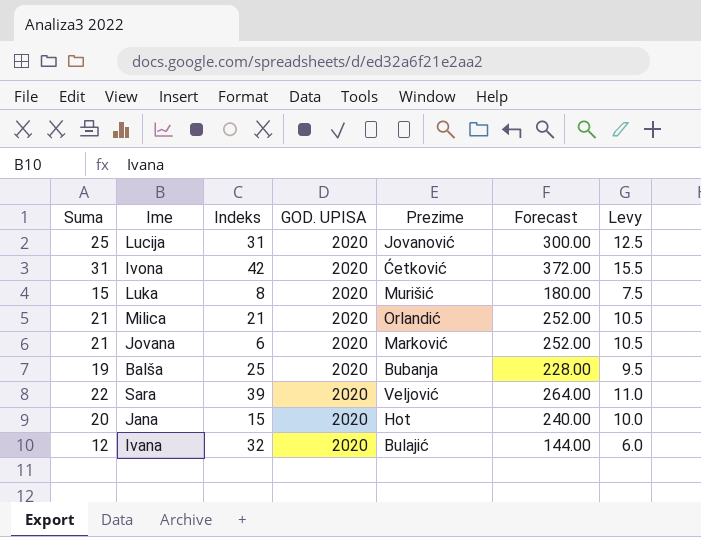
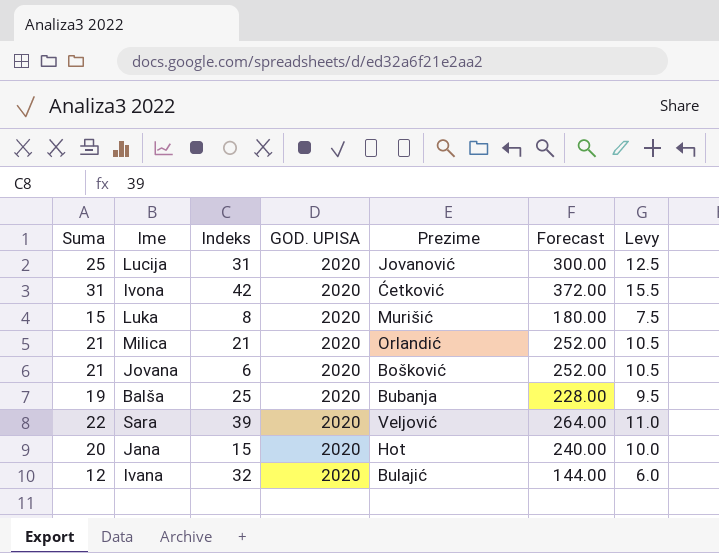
Jovana | Prezime: Marković -> Bošković

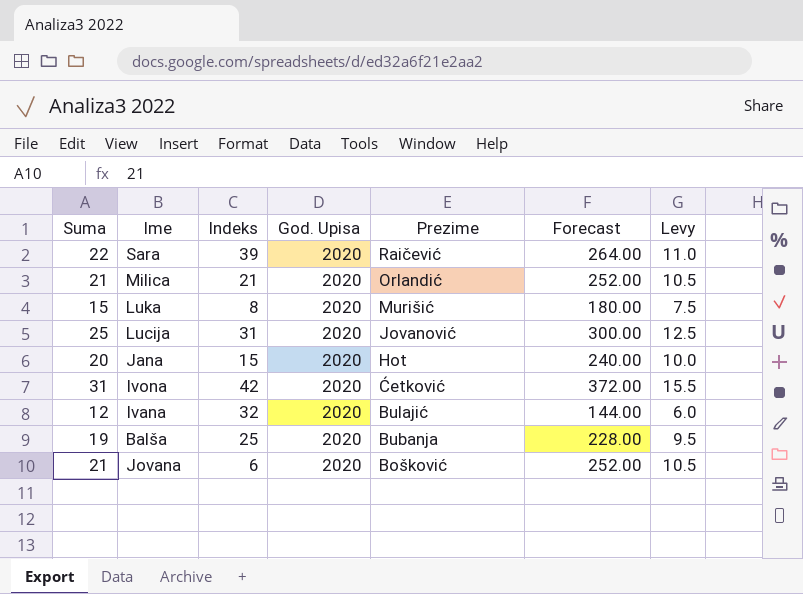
row order: none -> Prezime descending
column name: GOD. UPISA -> God. Upisa
Sara | Prezime: Veljović -> Raičević

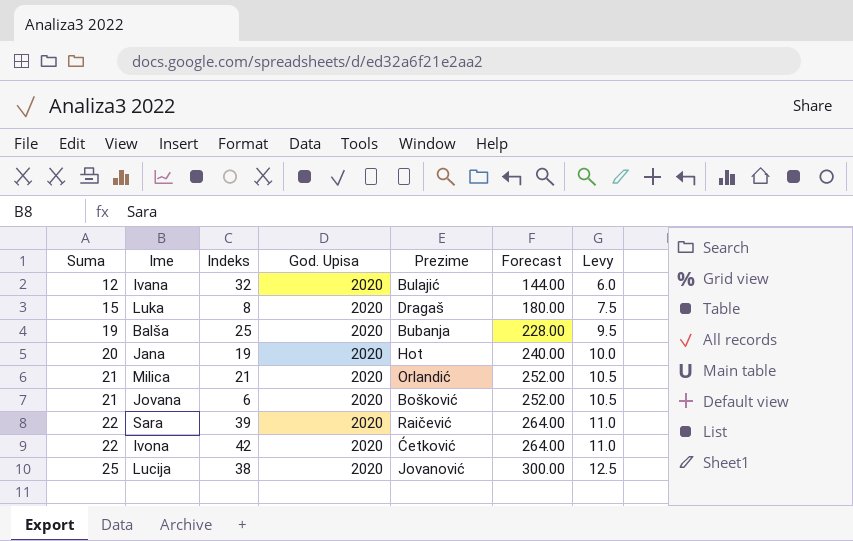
row order: Prezime descending -> Suma ascending
Luka | Prezime: Murišić -> Dragaš
Jana | Indeks: 15 -> 19
Ivona | Suma: 31 -> 22
Ivona | Forecast: 372.00 -> 264.00
Ivona | Levy: 15.5 -> 11.0
Lucija | Indeks: 31 -> 38

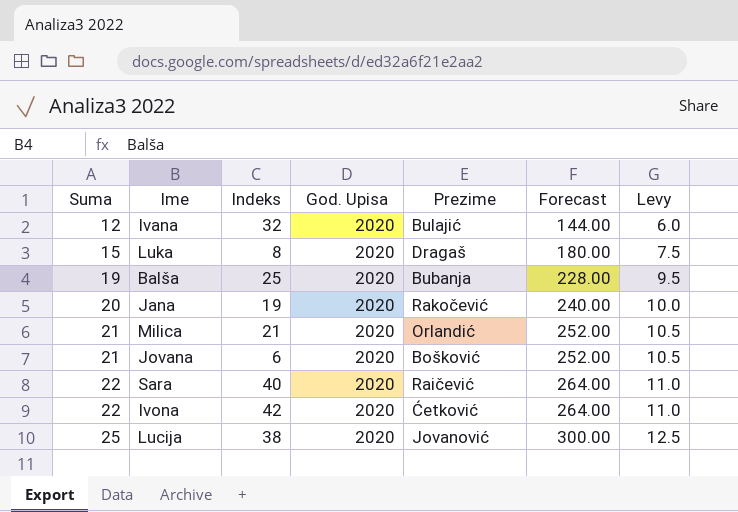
Jana | Prezime: Hot -> Rakočević
Sara | Indeks: 39 -> 40

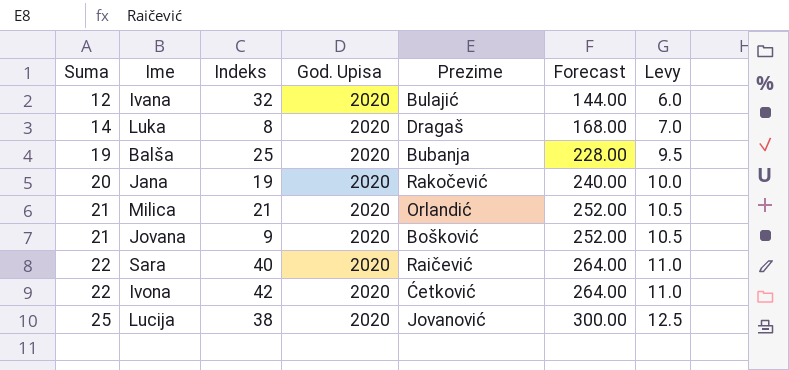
Luka | Suma: 15 -> 14
Luka | Forecast: 180.00 -> 168.00
Luka | Levy: 7.5 -> 7.0
Jovana | Indeks: 6 -> 9

